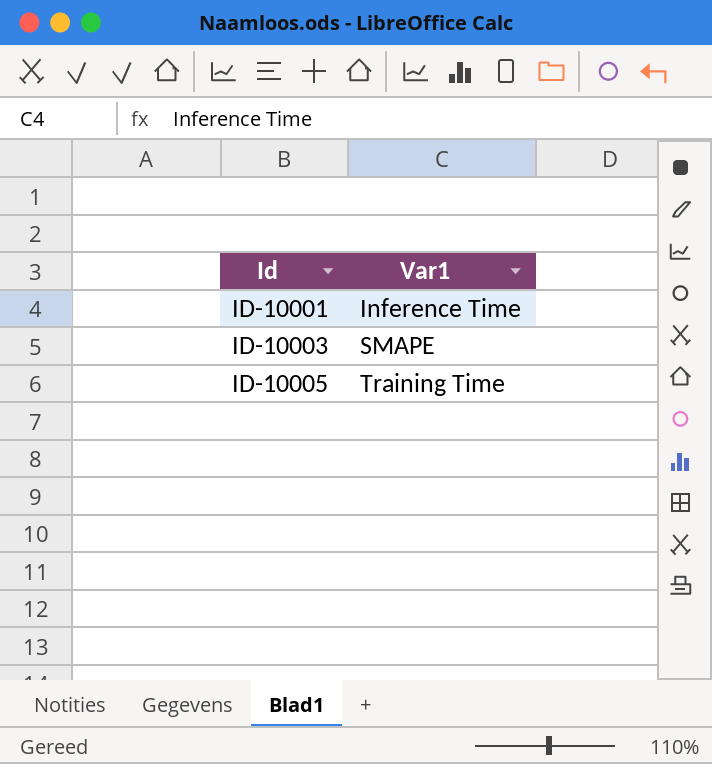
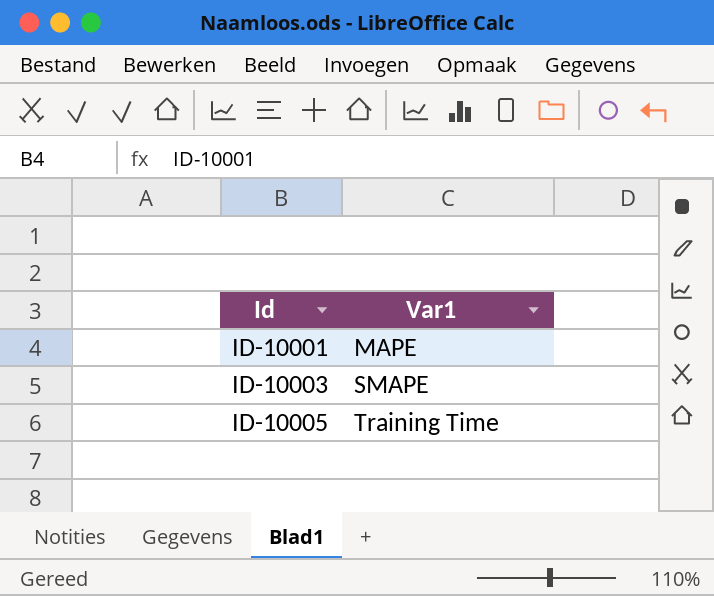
ID-10001 | Var1: Inference Time -> MAPE

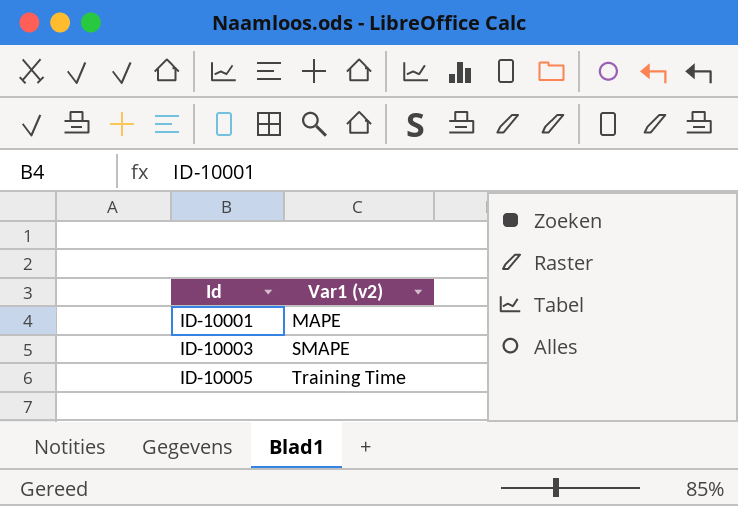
column name: Var1 -> Var1 (v2)

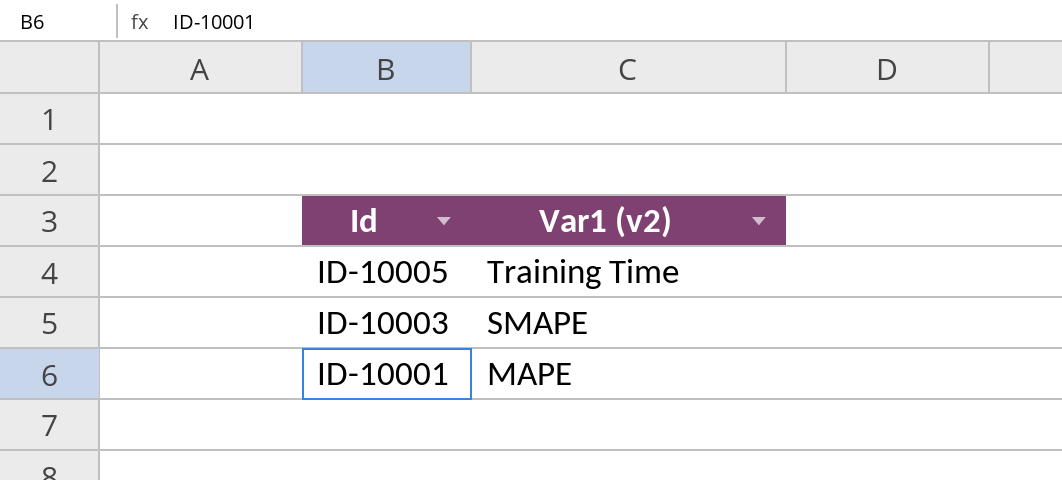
row order: Id ascending -> Id descending

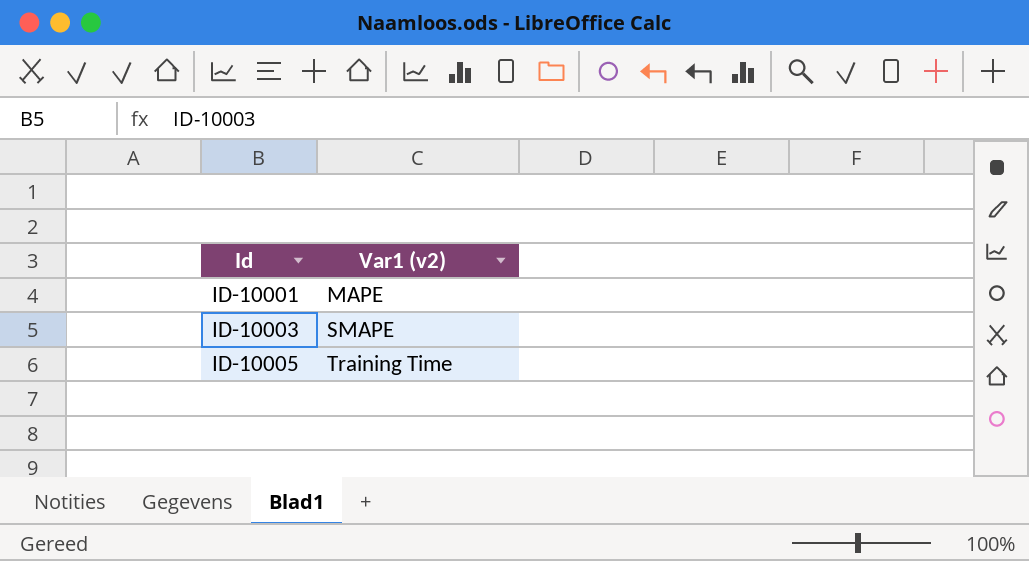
row order: Id descending -> Id ascending

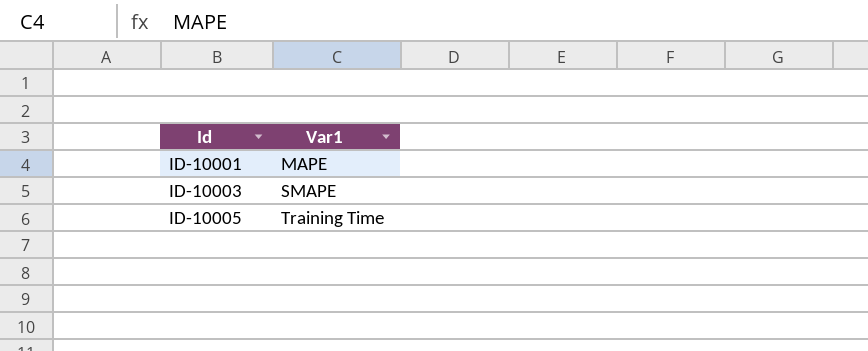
column name: Var1 (v2) -> Var1

